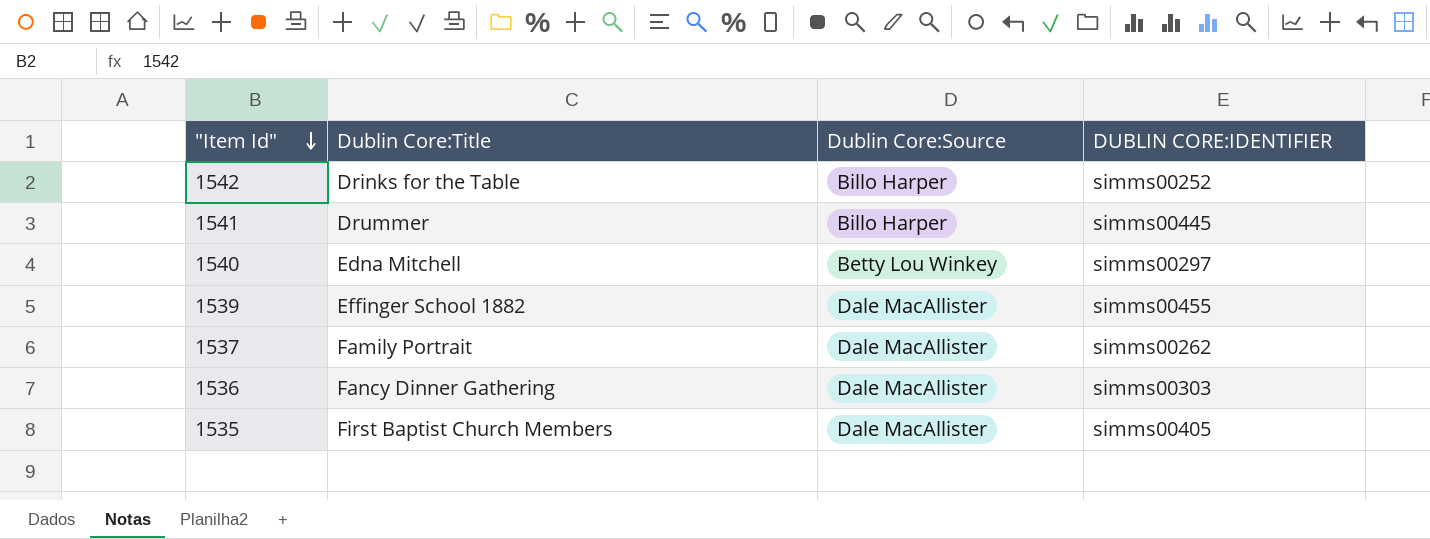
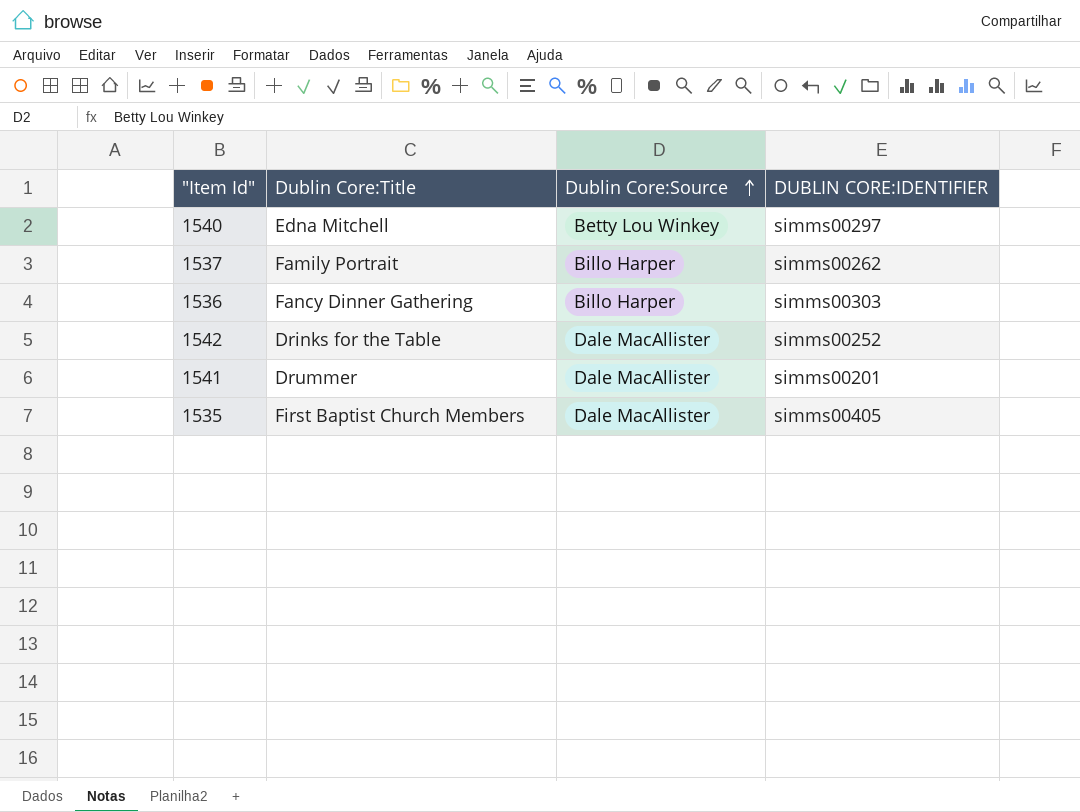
row order: "Item Id" descending -> Dublin Core:Source ascending
row 1539: Effinger School 1882 | Dale MacAllister | simms00455 -> none
1537 | Dublin Core:Source: Dale MacAllister -> Billo Harper
1536 | Dublin Core:Source: Dale MacAllister -> Billo Harper
1542 | Dublin Core:Source: Billo Harper -> Dale MacAllister
1541 | Dublin Core:Source: Billo Harper -> Dale MacAllister
1541 | DUBLIN CORE:IDENTIFIER: simms00445 -> simms00201

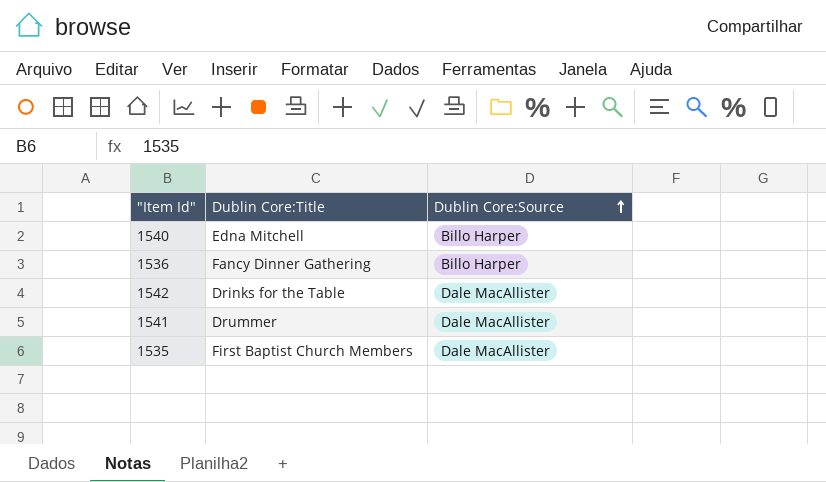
column DUBLIN CORE:IDENTIFIER | position: 4 -> none
row 1537: Family Portrait | Billo Harper | simms00262 -> none
1540 | Dublin Core:Source: Betty Lou Winkey -> Billo Harper

